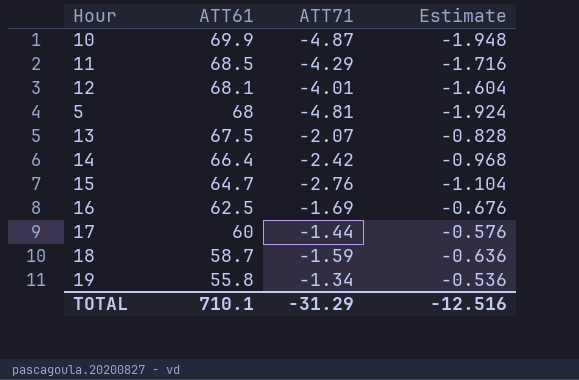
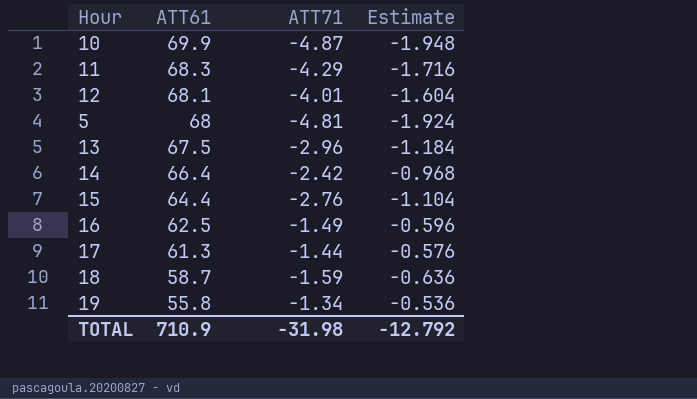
11 | ATT61: 68.5 -> 68.3
13 | ATT71: -2.07 -> -2.96
13 | Estimate: -0.828 -> -1.184
15 | ATT61: 64.7 -> 64.4
16 | ATT71: -1.69 -> -1.49
16 | Estimate: -0.676 -> -0.596
17 | ATT61: 60 -> 61.3
TOTAL | ATT61: 710.1 -> 710.9
TOTAL | ATT71: -31.29 -> -31.98
TOTAL | Estimate: -12.516 -> -12.792

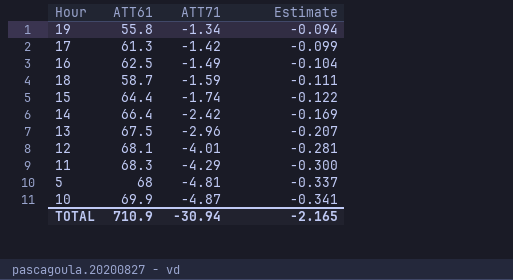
row order: ATT61 descending -> ATT71 descending
column Estimate | formula: [ATT71] * 0.4 -> [ATT71] * 0.07
17 | ATT71: -1.44 -> -1.42
15 | ATT71: -2.76 -> -1.74
TOTAL | ATT71: -31.98 -> -30.94
TOTAL | Estimate: -12.792 -> -2.165

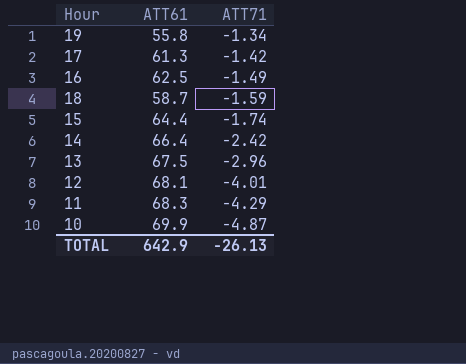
column Estimate | formula: [ATT71] * 0.07 -> none
row 5: 68 | -4.81 | -0.337 -> none
TOTAL | ATT61: 710.9 -> 642.9
TOTAL | ATT71: -30.94 -> -26.13

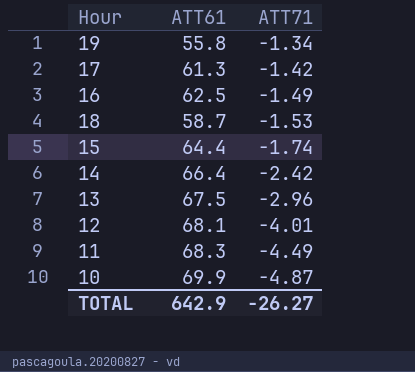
18 | ATT71: -1.59 -> -1.53
11 | ATT71: -4.29 -> -4.49
TOTAL | ATT71: -26.13 -> -26.27

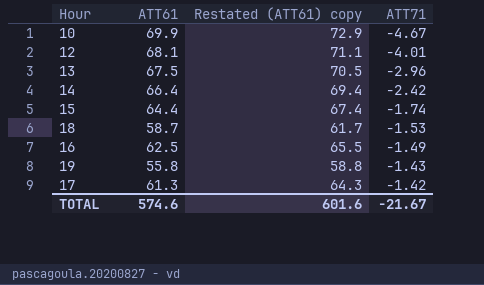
row order: ATT71 descending -> ATT71 ascending
column Restated (ATT61) copy | formula: none -> [ATT61] + 3
row 11: 68.3 | -4.49 -> none
10 | ATT71: -4.87 -> -4.67
19 | ATT71: -1.34 -> -1.43
TOTAL | ATT61: 642.9 -> 574.6
TOTAL | ATT71: -26.27 -> -21.67

